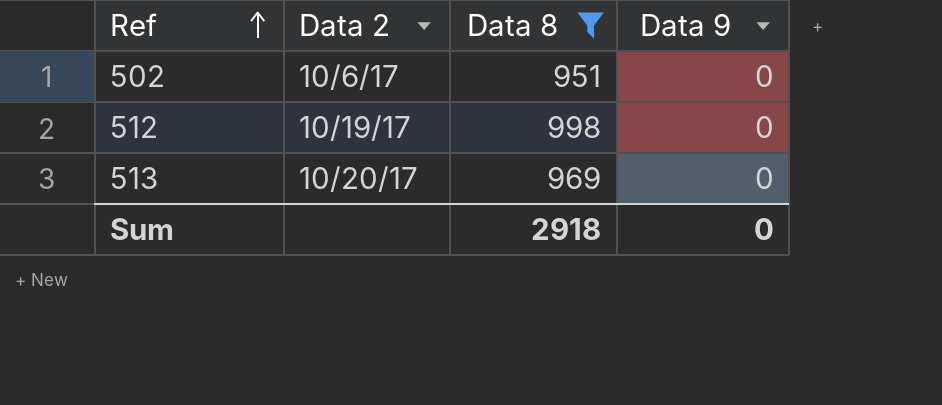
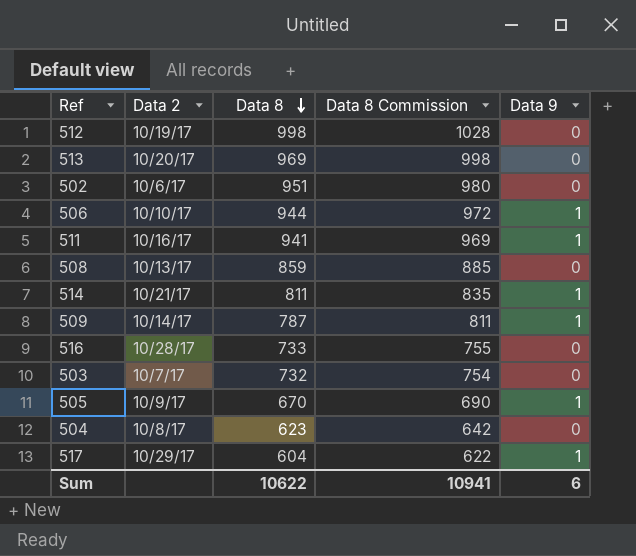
filter: Data 8 >= 951 -> none
row order: Ref ascending -> Data 8 descending
column Data 8 Commission | formula: none -> [Data 8] * 1.03
Sum | Data 8: 2918 -> 10622
Sum | Data 9: 0 -> 6

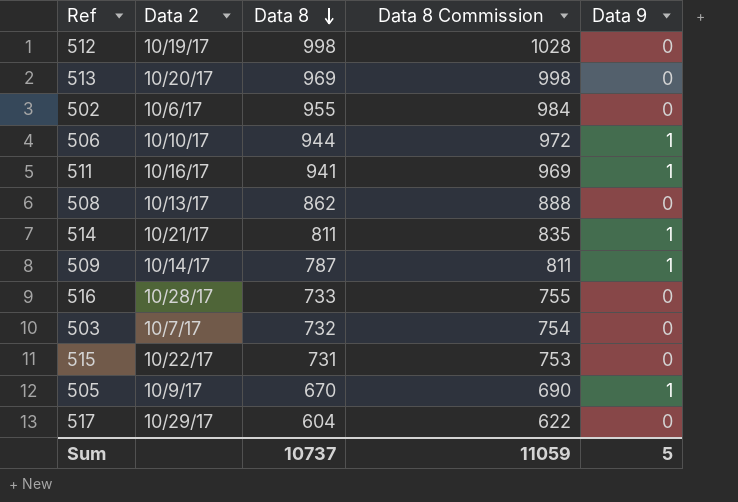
row 504: 10/8/17 | 623 | 642 | 0 -> none
502 | Data 8: 951 -> 955
502 | Data 8 Commission: 980 -> 984
508 | Data 8: 859 -> 862
508 | Data 8 Commission: 885 -> 888
row 515: none -> 10/22/17 | 731 | 753 | 0
517 | Data 9: 1 -> 0
Sum | Data 8: 10622 -> 10737
Sum | Data 8 Commission: 10941 -> 11059
Sum | Data 9: 6 -> 5

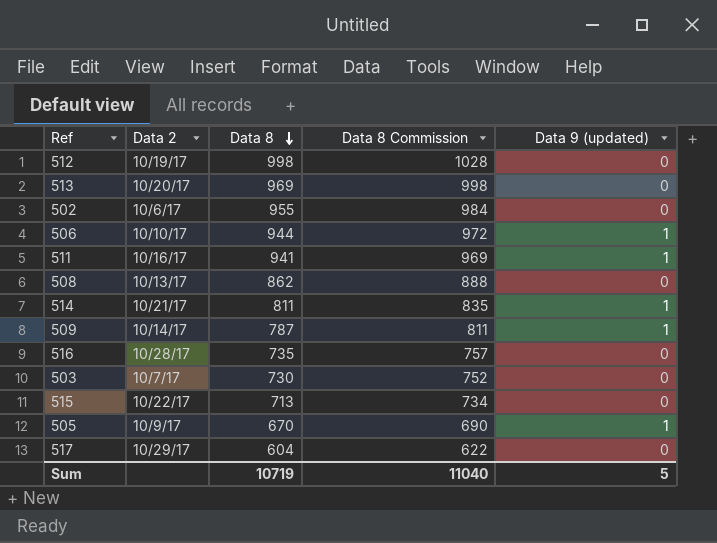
column name: Data 9 -> Data 9 (updated)
516 | Data 8: 733 -> 735
516 | Data 8 Commission: 755 -> 757
503 | Data 8: 732 -> 730
503 | Data 8 Commission: 754 -> 752
515 | Data 8: 731 -> 713
515 | Data 8 Commission: 753 -> 734
Sum | Data 8: 10737 -> 10719
Sum | Data 8 Commission: 11059 -> 11040

